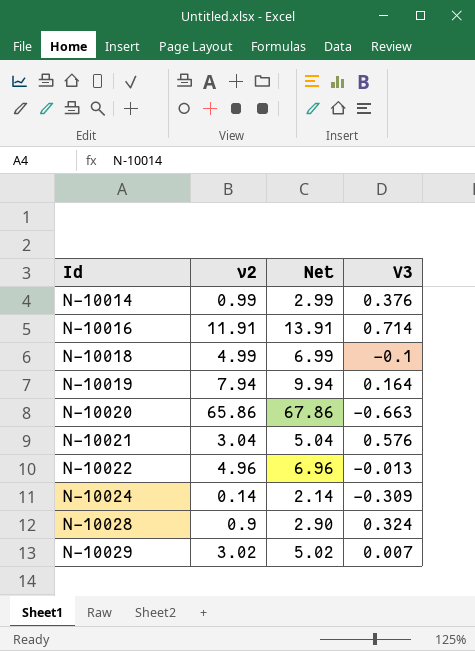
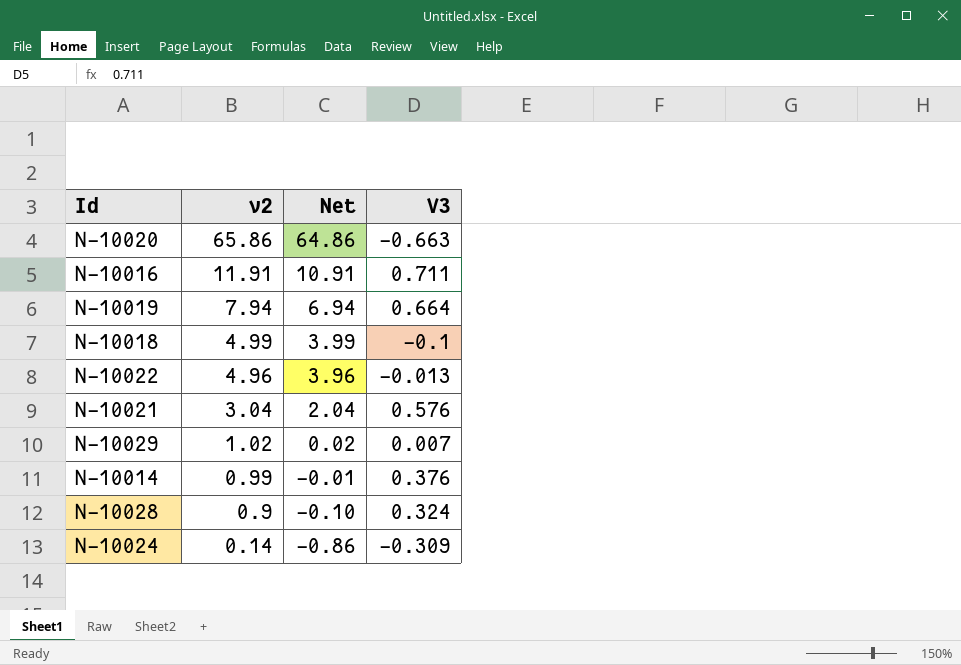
row order: Id ascending -> v2 descending
column Net | formula: [v2] + 2 -> [v2] - 1
N-10016 | V3: 0.714 -> 0.711
N-10019 | V3: 0.164 -> 0.664
N-10029 | v2: 3.02 -> 1.02

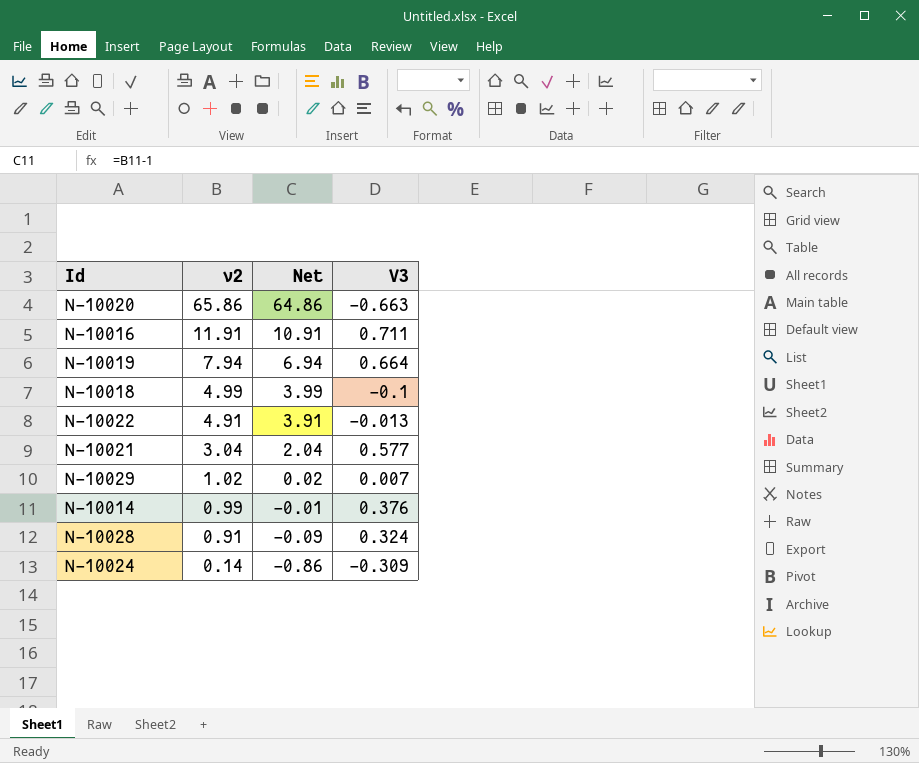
N-10022 | v2: 4.96 -> 4.91
N-10022 | Net: 3.96 -> 3.91
N-10021 | V3: 0.576 -> 0.577
N-10028 | v2: 0.9 -> 0.91
N-10028 | Net: -0.10 -> -0.09

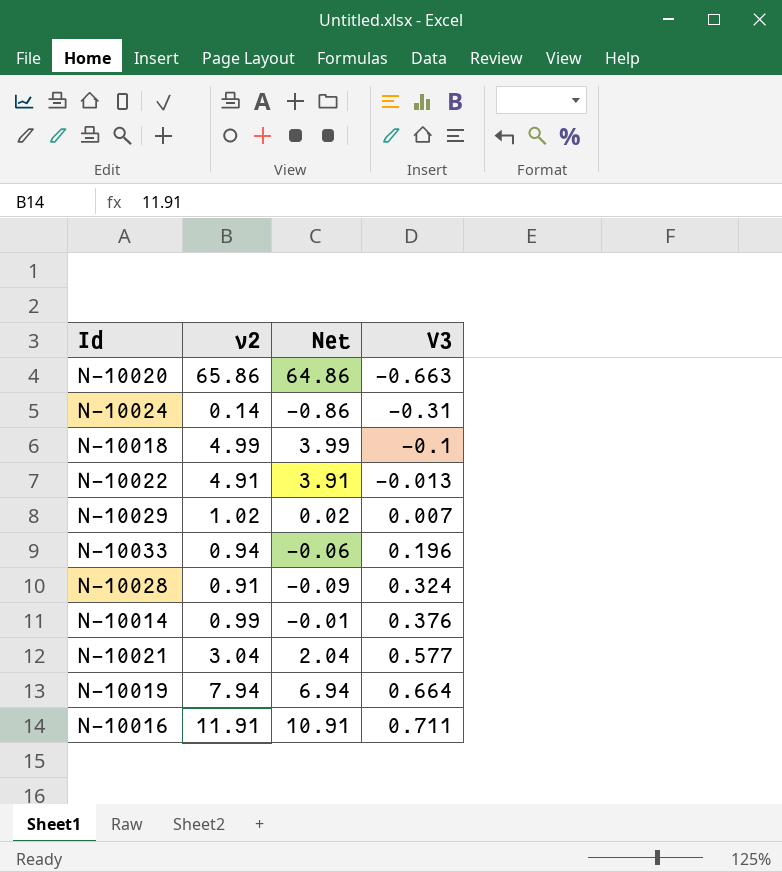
row order: v2 descending -> V3 ascending
N-10024 | V3: -0.309 -> -0.31
row N-10033: none -> 0.94 | -0.06 | 0.196

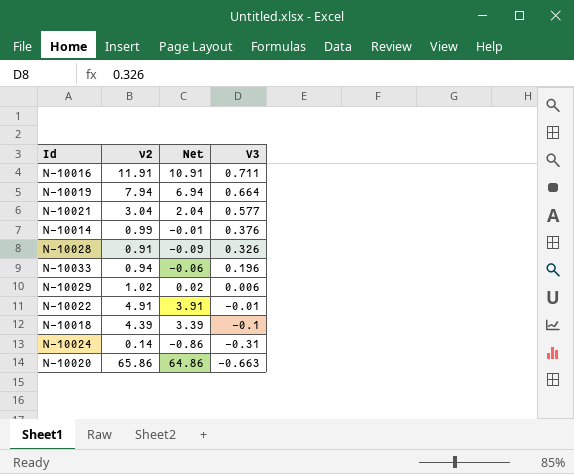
row order: V3 ascending -> V3 descending
N-10028 | V3: 0.324 -> 0.326
N-10029 | V3: 0.007 -> 0.006
N-10022 | V3: -0.013 -> -0.01
N-10018 | v2: 4.99 -> 4.39
N-10018 | Net: 3.99 -> 3.39

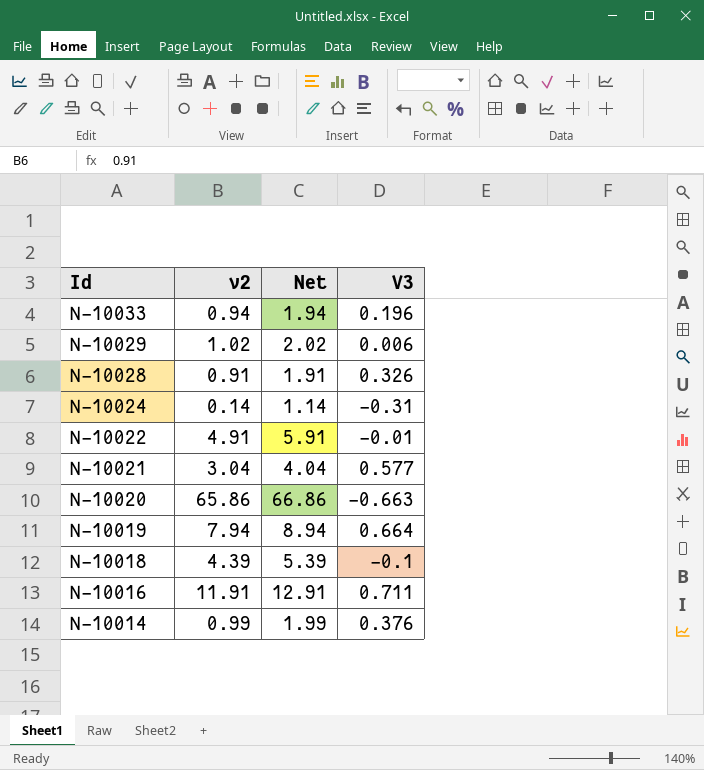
row order: V3 descending -> Id descending
column Net | formula: [v2] - 1 -> [v2] + 1

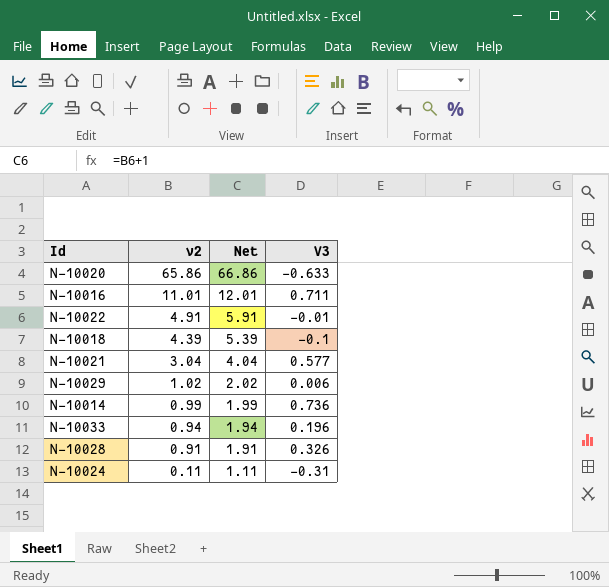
row order: Id descending -> v2 descending
row N-10019: 7.94 | 8.94 | 0.664 -> none
N-10020 | V3: -0.663 -> -0.633
N-10016 | v2: 11.91 -> 11.01
N-10016 | Net: 12.91 -> 12.01
N-10014 | V3: 0.376 -> 0.736
N-10024 | v2: 0.14 -> 0.11
N-10024 | Net: 1.14 -> 1.11

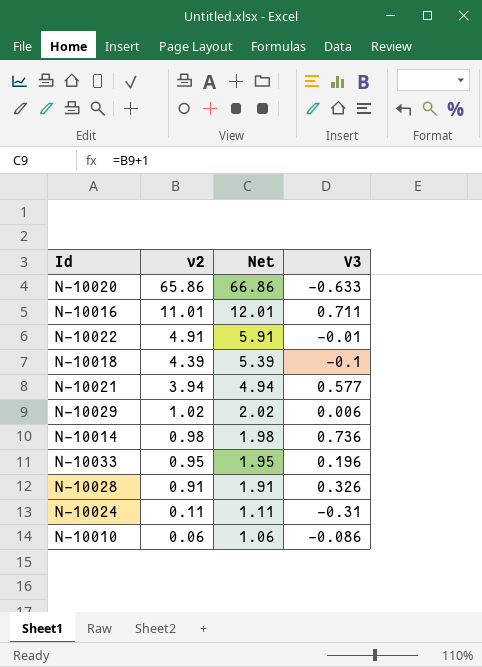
N-10021 | v2: 3.04 -> 3.94
N-10021 | Net: 4.04 -> 4.94
N-10014 | v2: 0.99 -> 0.98
N-10014 | Net: 1.99 -> 1.98
N-10033 | v2: 0.94 -> 0.95
N-10033 | Net: 1.94 -> 1.95
row N-10010: none -> 0.06 | 1.06 | -0.086

